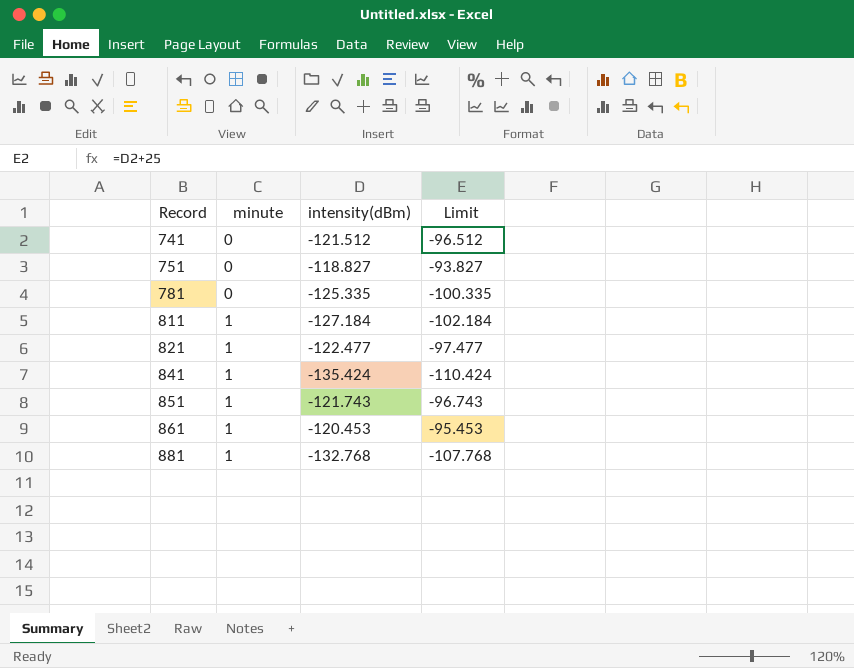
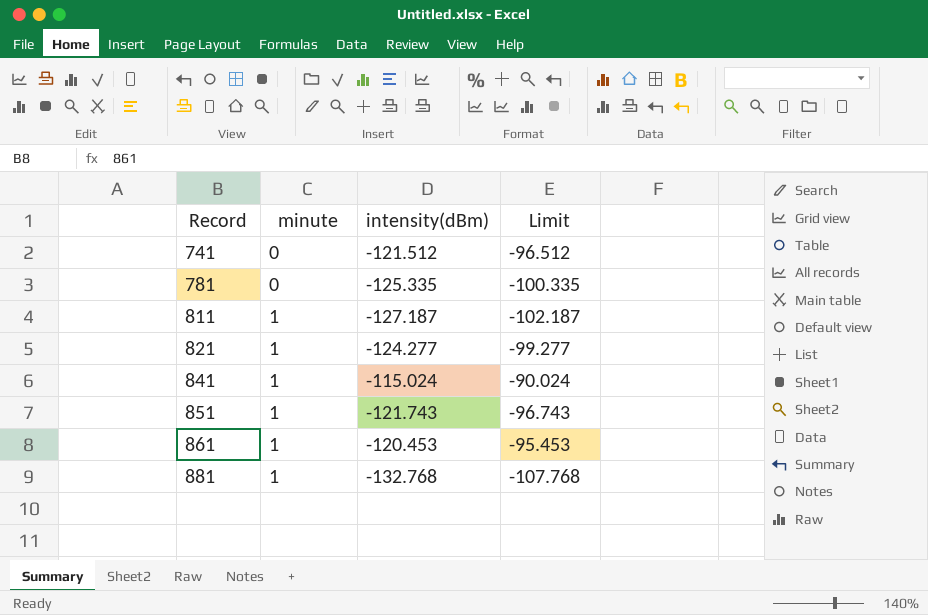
row 751: 0 | -118.827 | -93.827 -> none
811 | intensity(dBm): -127.184 -> -127.187
811 | Limit: -102.184 -> -102.187
821 | intensity(dBm): -122.477 -> -124.277
821 | Limit: -97.477 -> -99.277
841 | intensity(dBm): -135.424 -> -115.024
841 | Limit: -110.424 -> -90.024

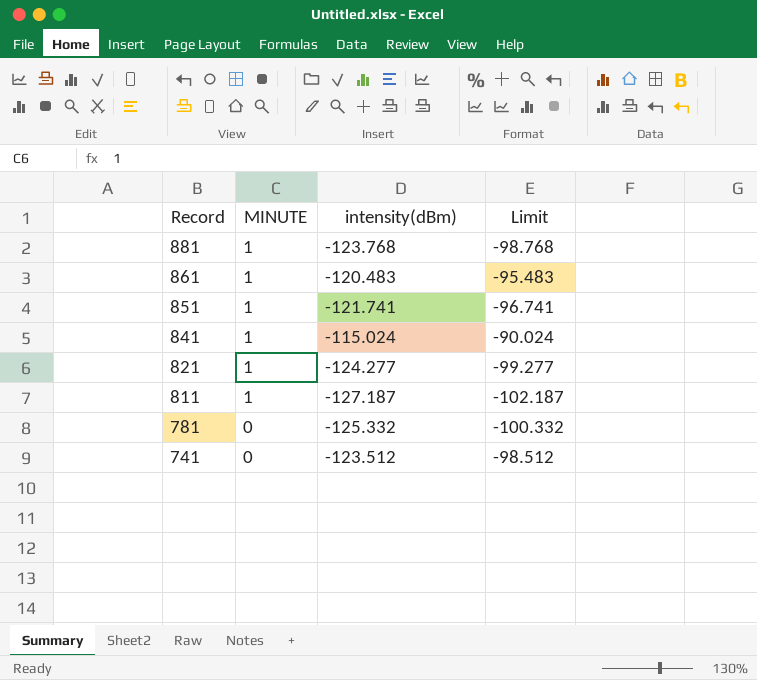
row order: Record ascending -> Record descending
column name: minute -> MINUTE
881 | intensity(dBm): -132.768 -> -123.768
881 | Limit: -107.768 -> -98.768
861 | intensity(dBm): -120.453 -> -120.483
861 | Limit: -95.453 -> -95.483
851 | intensity(dBm): -121.743 -> -121.741
851 | Limit: -96.743 -> -96.741
781 | intensity(dBm): -125.335 -> -125.332
781 | Limit: -100.335 -> -100.332
741 | intensity(dBm): -121.512 -> -123.512
741 | Limit: -96.512 -> -98.512

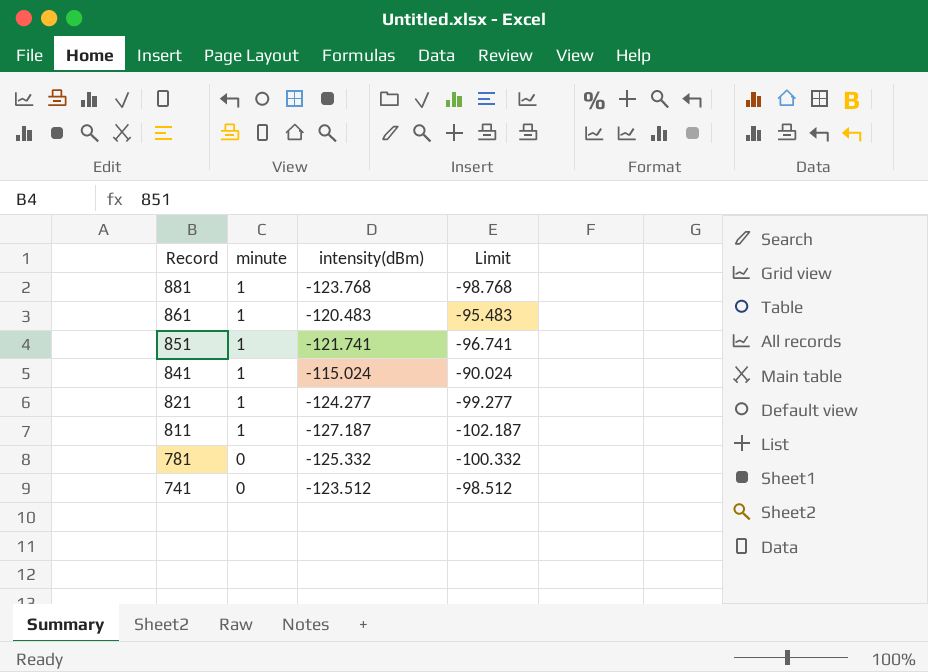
column name: MINUTE -> minute

